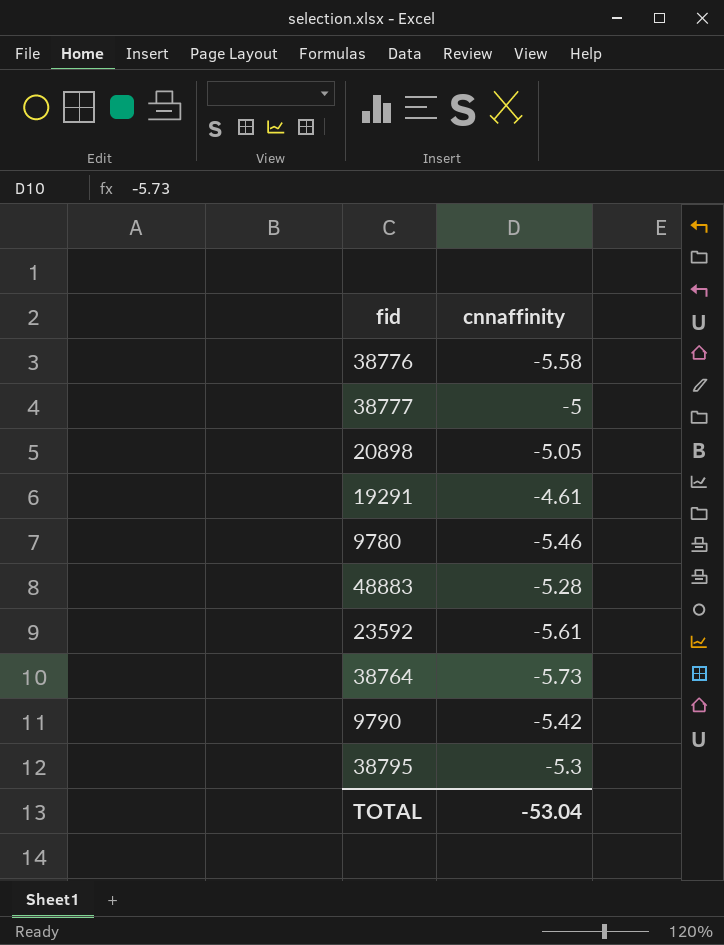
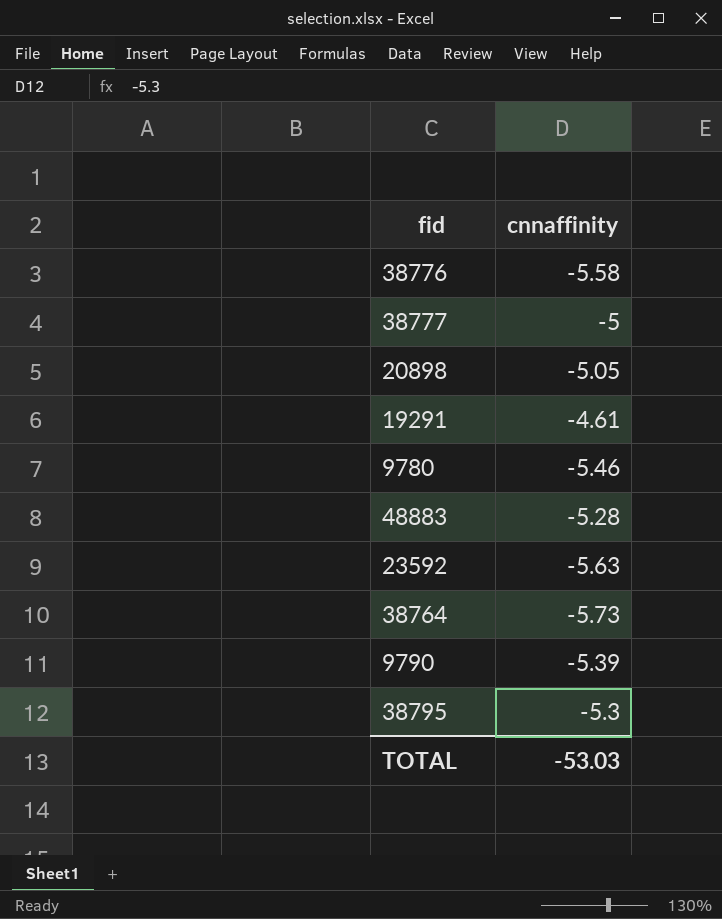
23592 | cnnaffinity: -5.61 -> -5.63
9790 | cnnaffinity: -5.42 -> -5.39
TOTAL | cnnaffinity: -53.04 -> -53.03

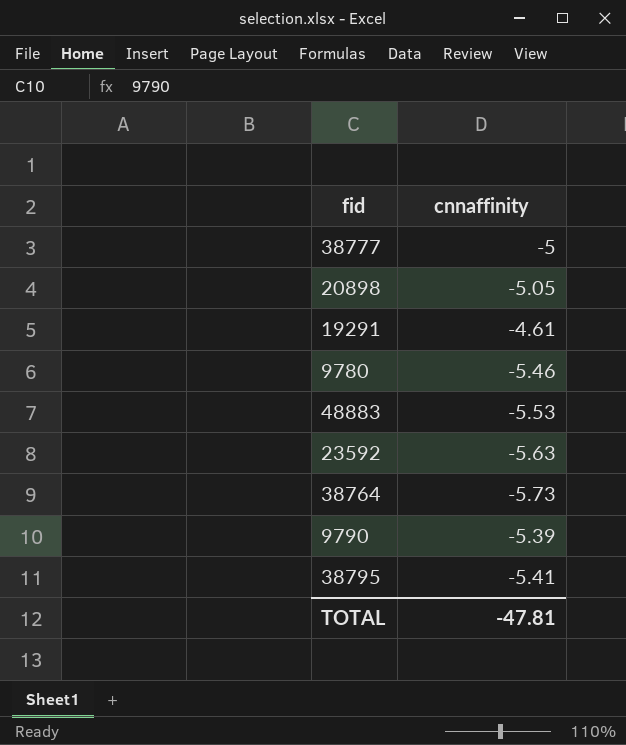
row 38776: -5.58 -> none
48883 | cnnaffinity: -5.28 -> -5.53
38795 | cnnaffinity: -5.3 -> -5.41
TOTAL | cnnaffinity: -53.03 -> -47.81

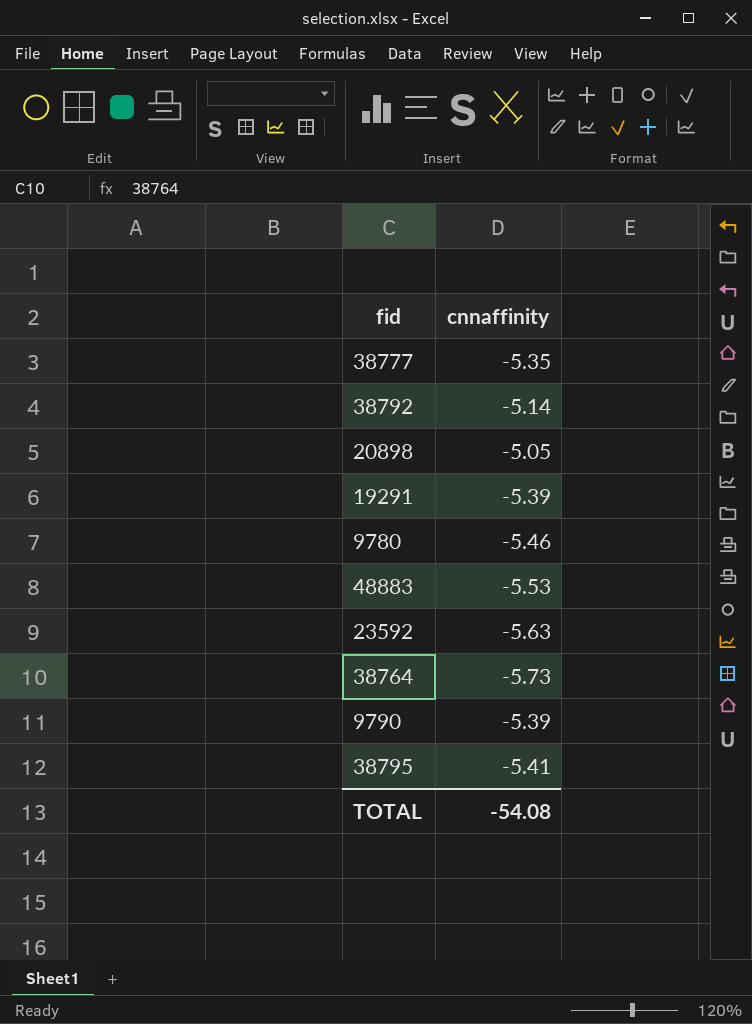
38777 | cnnaffinity: -5 -> -5.35
row 38792: none -> -5.14
19291 | cnnaffinity: -4.61 -> -5.39
TOTAL | cnnaffinity: -47.81 -> -54.08

